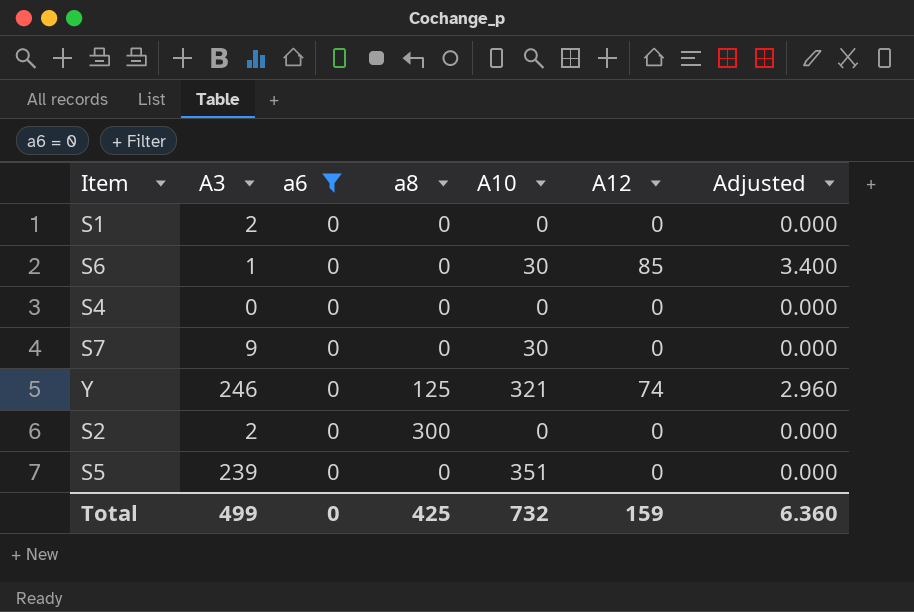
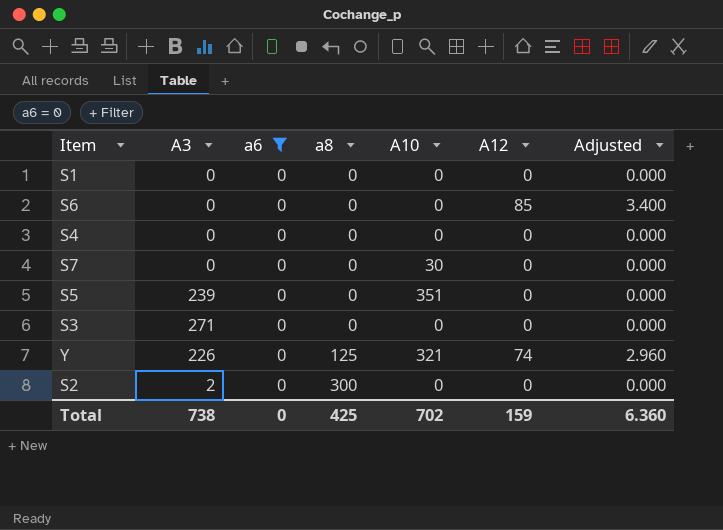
row order: none -> a8 ascending
S1 | A3: 2 -> 0
S6 | A3: 1 -> 0
S6 | A10: 30 -> 0
S7 | A3: 9 -> 0
row S3: none -> 271 | 0 | 0 | 0 | 0 | 0.000
Y | A3: 246 -> 226
Total | A3: 499 -> 738
Total | A10: 732 -> 702

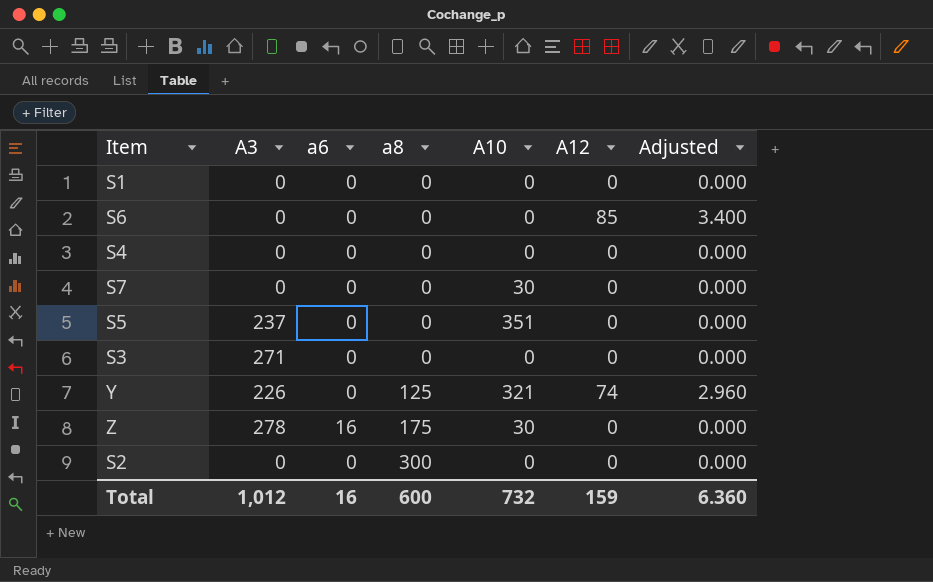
filter: a6 = 0 -> none
S5 | A3: 239 -> 237
S2 | A3: 2 -> 0
Total | A3: 738 -> 1,012
Total | a6: 0 -> 16
Total | a8: 425 -> 600
Total | A10: 702 -> 732

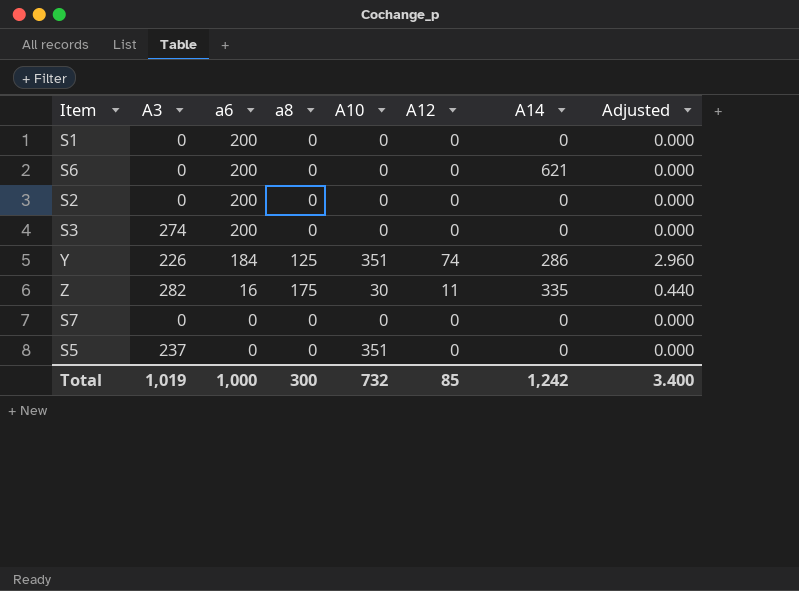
row order: a8 ascending -> a6 descending
column A14 | position: none -> 7
row S4: 0 | 0 | 0 | 0 | 0 | 0.000 -> none
S1 | a6: 0 -> 200
S6 | a6: 0 -> 200
S6 | A12: 85 -> 0
S6 | Adjusted: 3.400 -> 0.000
S2 | a6: 0 -> 200
S2 | a8: 300 -> 0
S3 | A3: 271 -> 274
S3 | a6: 0 -> 200
Y | a6: 0 -> 184
Y | A10: 321 -> 351
Z | A3: 278 -> 282
Z | A12: 0 -> 11
Z | Adjusted: 0.000 -> 0.440
S7 | A10: 30 -> 0
Total | A3: 1,012 -> 1,019
Total | a6: 16 -> 1,000
Total | a8: 600 -> 300
Total | A12: 159 -> 85
Total | Adjusted: 6.360 -> 3.400

